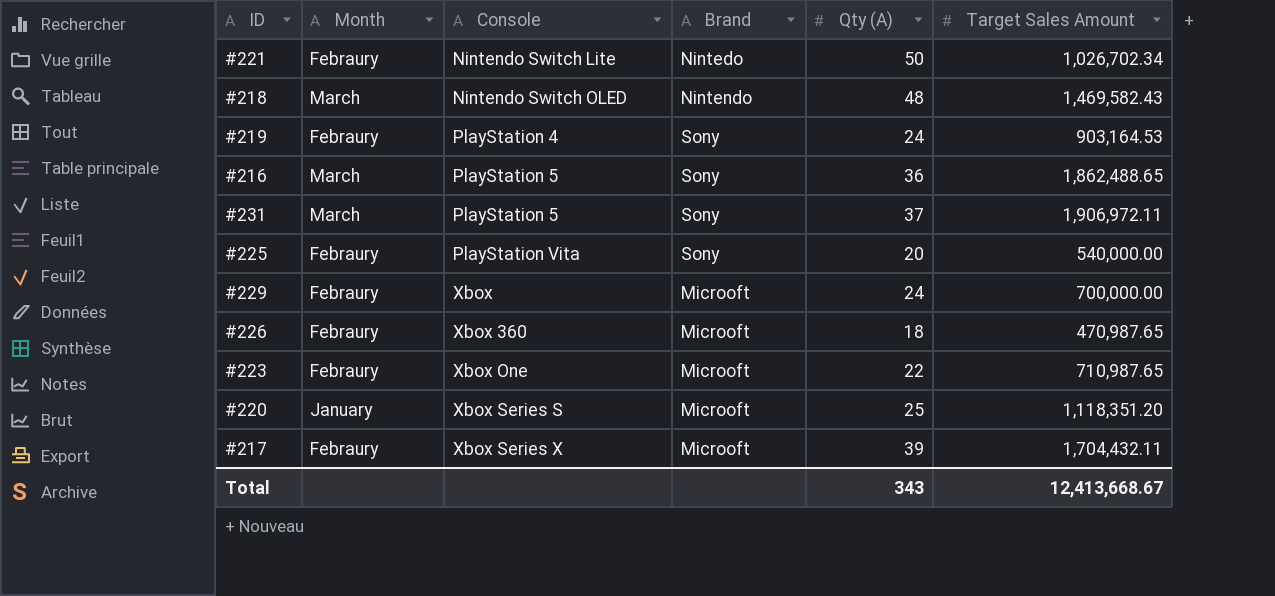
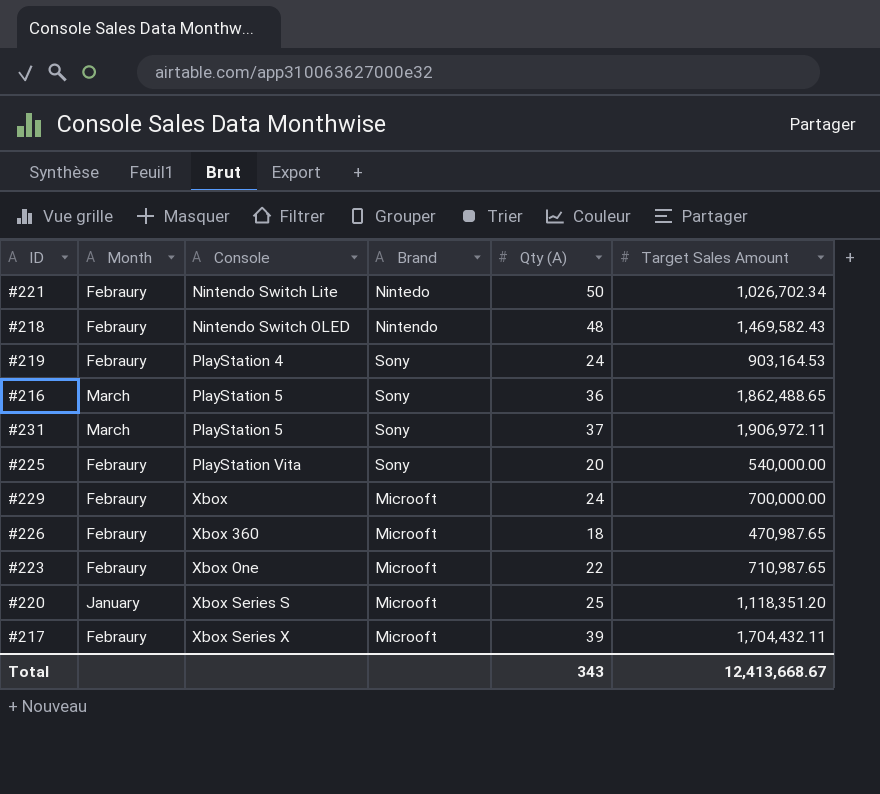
#218 | Month: March -> Febraury

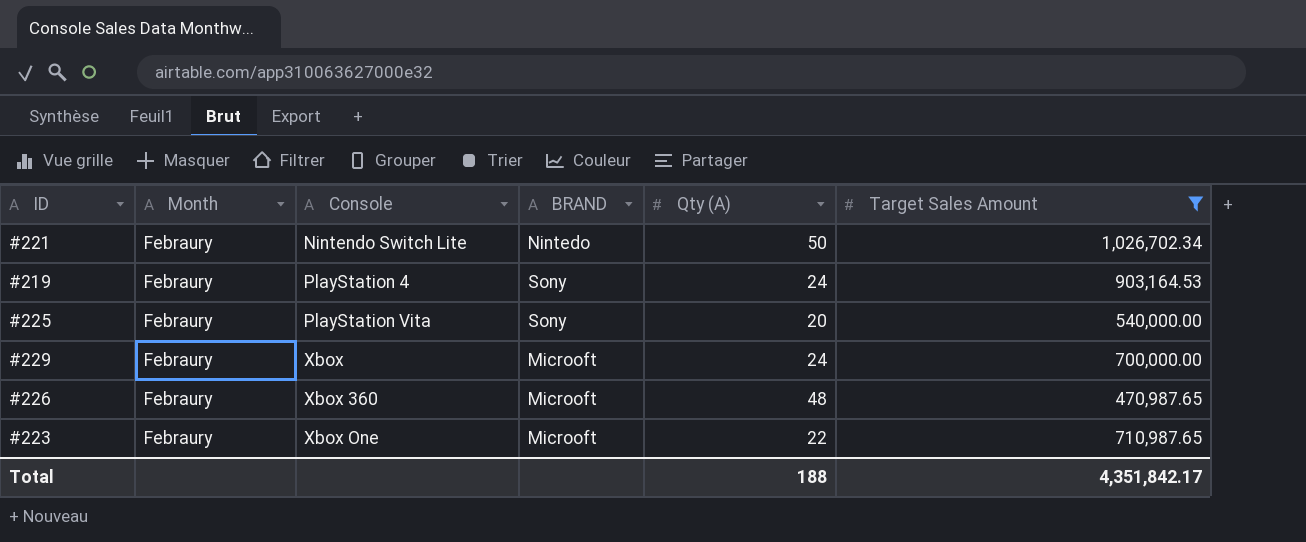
filter: none -> Target Sales Amount <= 1,026,702.34
column name: Brand -> BRAND
#226 | Qty (A): 18 -> 48
Total | Qty (A): 343 -> 188
Total | Target Sales Amount: 12,413,668.67 -> 4,351,842.17

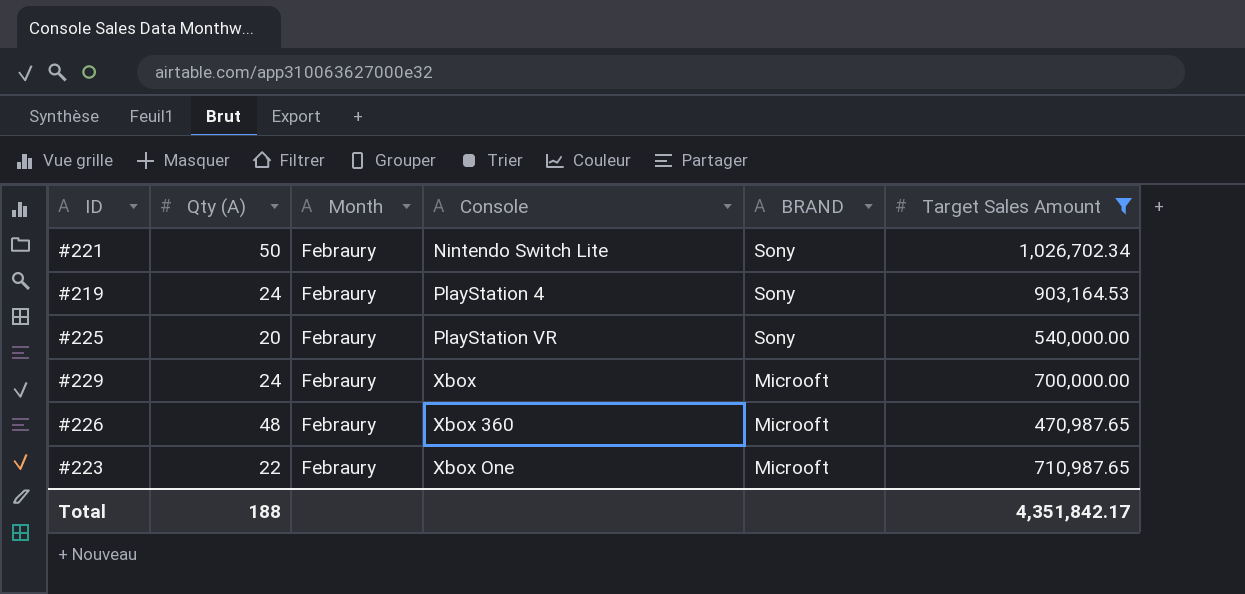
column Qty (A) | position: 5 -> 2
#221 | BRAND: Nintedo -> Sony
#225 | Console: PlayStation Vita -> PlayStation VR

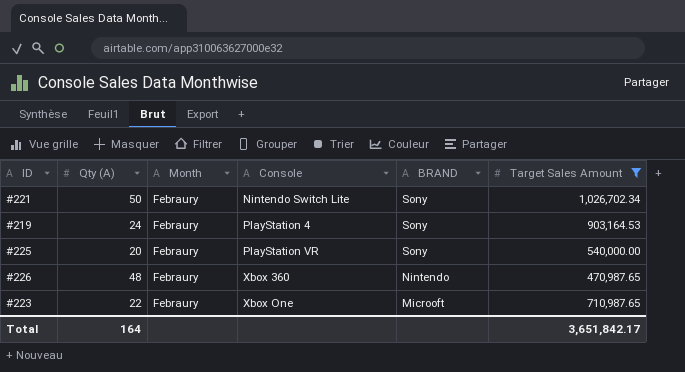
row #229: 24 | Febraury | Xbox | Microoft | 700,000.00 -> none
#226 | BRAND: Microoft -> Nintendo
Total | Qty (A): 188 -> 164
Total | Target Sales Amount: 4,351,842.17 -> 3,651,842.17

